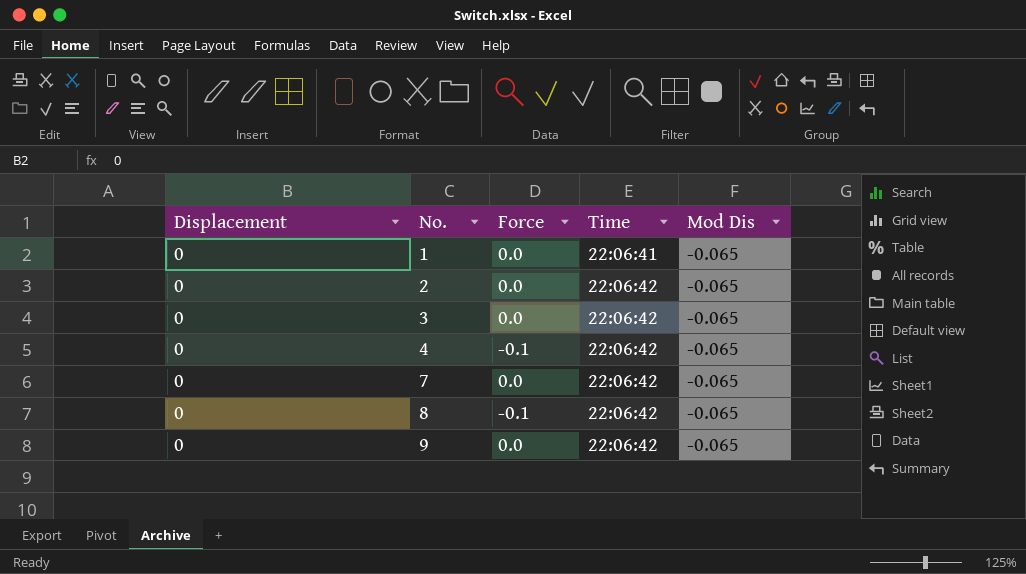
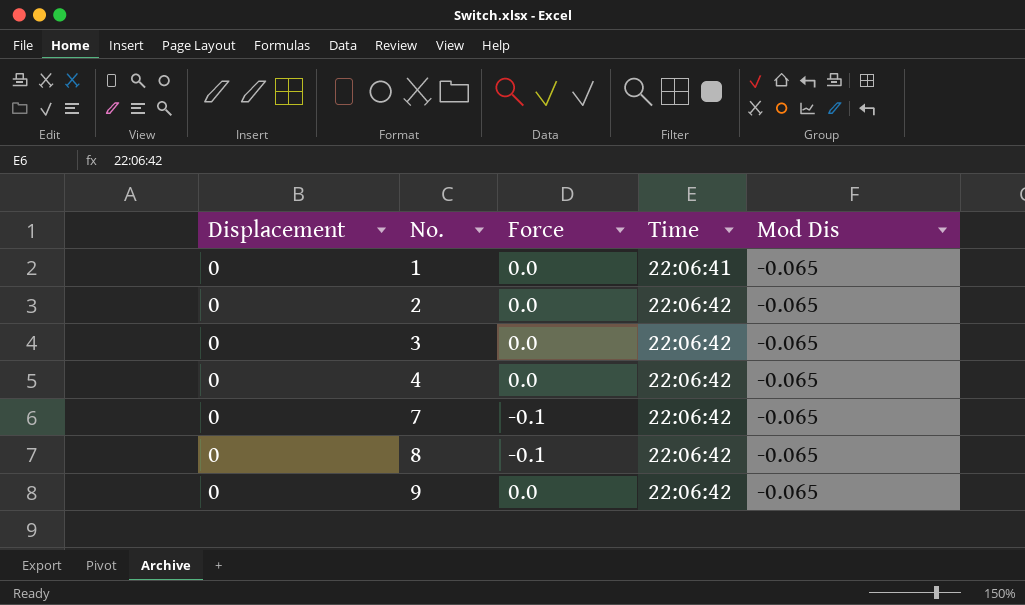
4 | Force: -0.1 -> 0.0
7 | Force: 0.0 -> -0.1

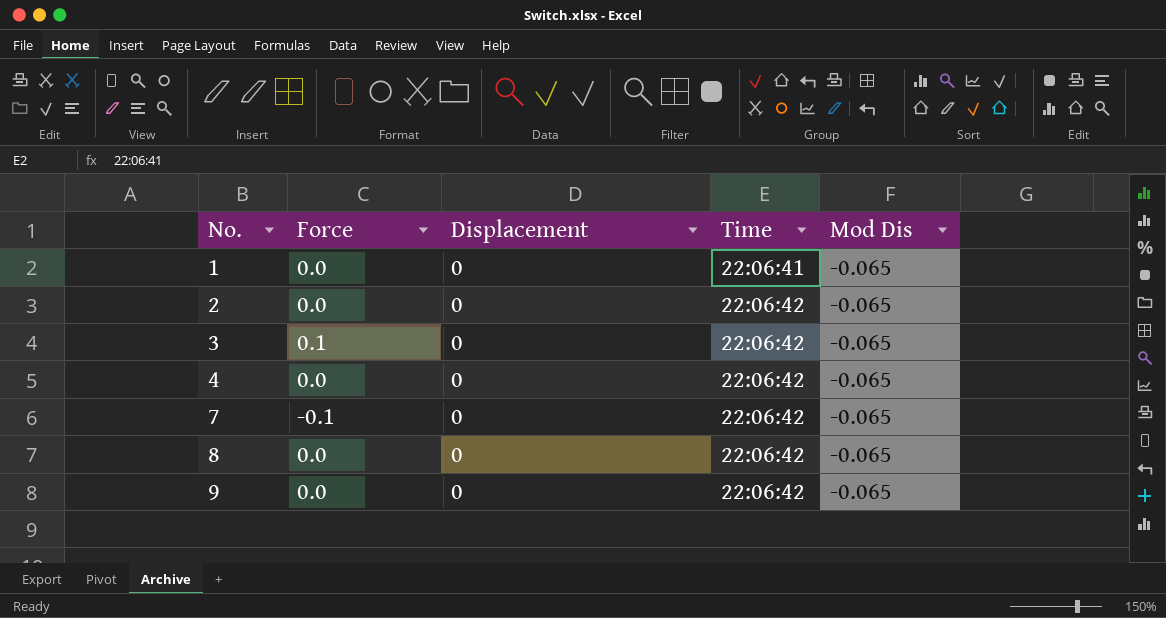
column Displacement | position: 1 -> 3
3 | Force: 0.0 -> 0.1
8 | Force: -0.1 -> 0.0

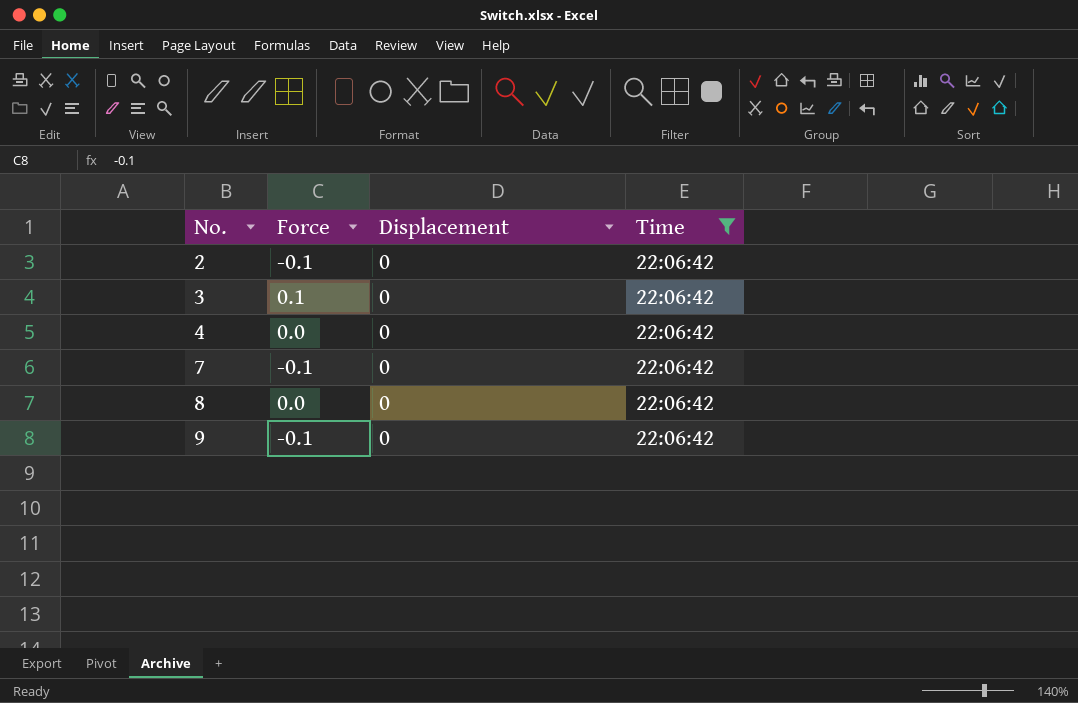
filter: none -> Time = 22:06:42
column Mod Dis | position: 5 -> none
2 | Force: 0.0 -> -0.1
9 | Force: 0.0 -> -0.1

